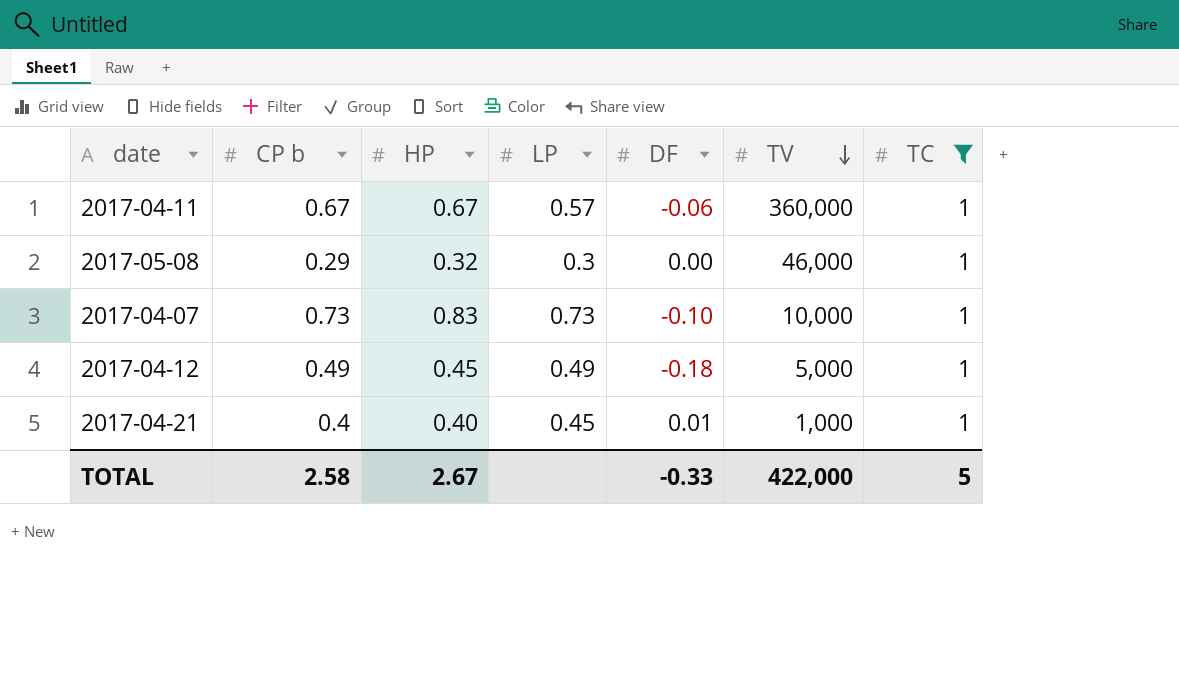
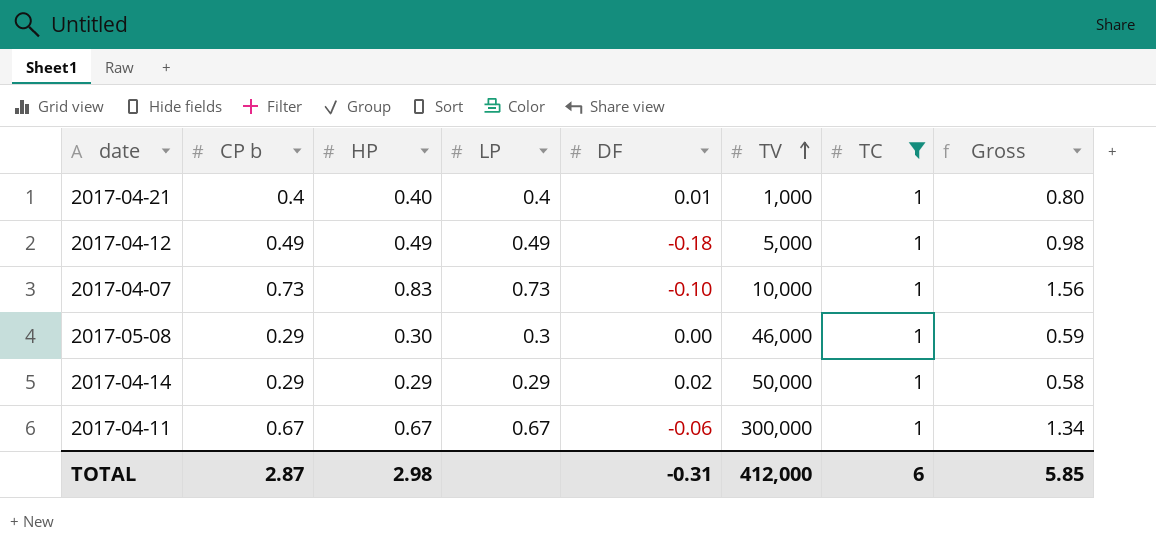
row order: TV descending -> TV ascending
column Gross | formula: none -> [CP b] + [HP]
2017-04-21 | LP: 0.45 -> 0.4
2017-04-12 | HP: 0.45 -> 0.49
2017-05-08 | HP: 0.32 -> 0.30
row 2017-04-14: none -> 0.29 | 0.29 | 0.29 | 0.02 | 50,000 | 1 | 0.58
2017-04-11 | LP: 0.57 -> 0.67
2017-04-11 | TV: 360,000 -> 300,000
TOTAL | CP b: 2.58 -> 2.87
TOTAL | HP: 2.67 -> 2.98
TOTAL | DF: -0.33 -> -0.31
TOTAL | TV: 422,000 -> 412,000
TOTAL | TC: 5 -> 6

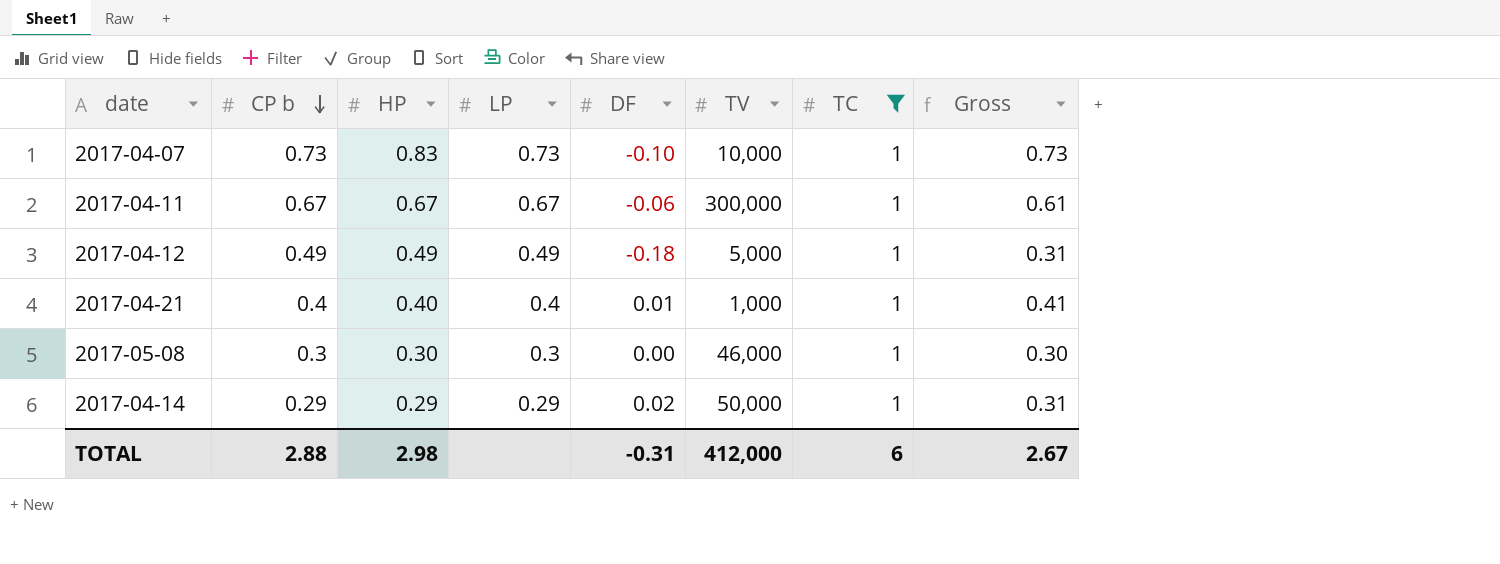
row order: TV ascending -> CP b descending
column Gross | formula: [CP b] + [HP] -> [HP] + [DF]
2017-05-08 | CP b: 0.29 -> 0.3
TOTAL | CP b: 2.87 -> 2.88
TOTAL | Gross: 5.85 -> 2.67

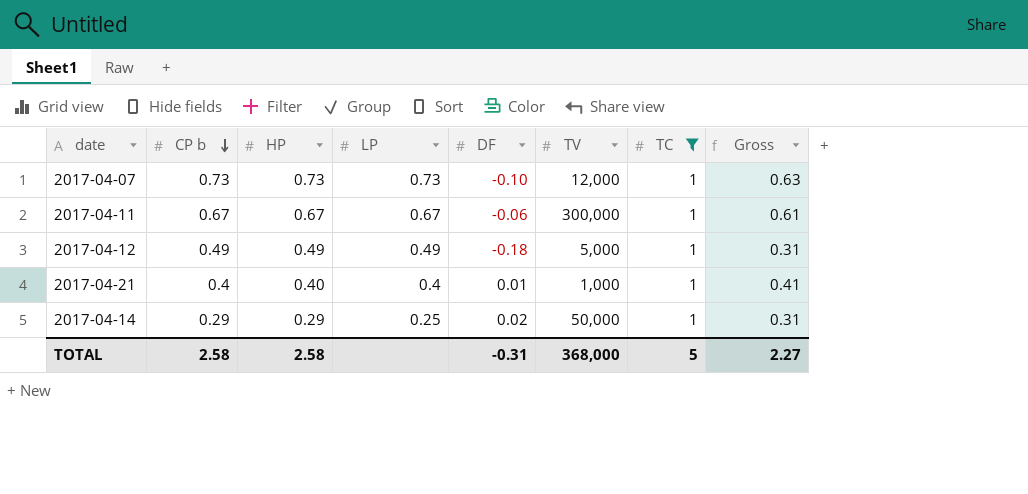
row 2017-05-08: 0.3 | 0.30 | 0.3 | 0.00 | 46,000 | 1 | 0.30 -> none
2017-04-07 | HP: 0.83 -> 0.73
2017-04-07 | TV: 10,000 -> 12,000
2017-04-07 | Gross: 0.73 -> 0.63
2017-04-14 | LP: 0.29 -> 0.25
TOTAL | CP b: 2.88 -> 2.58
TOTAL | HP: 2.98 -> 2.58
TOTAL | TV: 412,000 -> 368,000
TOTAL | TC: 6 -> 5
TOTAL | Gross: 2.67 -> 2.27

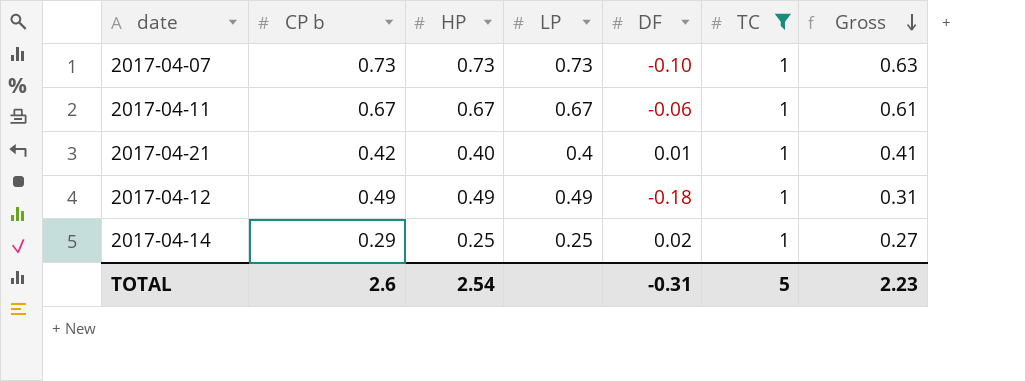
row order: CP b descending -> Gross descending
column TV | position: 6 -> none
2017-04-21 | CP b: 0.4 -> 0.42
2017-04-14 | HP: 0.29 -> 0.25
2017-04-14 | Gross: 0.31 -> 0.27
TOTAL | CP b: 2.58 -> 2.6
TOTAL | HP: 2.58 -> 2.54
TOTAL | Gross: 2.27 -> 2.23

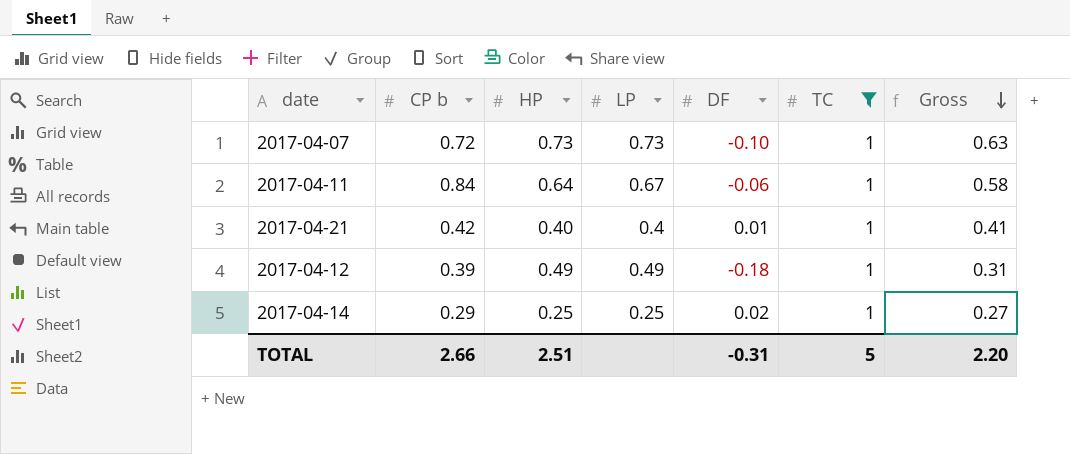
2017-04-07 | CP b: 0.73 -> 0.72
2017-04-11 | CP b: 0.67 -> 0.84
2017-04-11 | HP: 0.67 -> 0.64
2017-04-11 | Gross: 0.61 -> 0.58
2017-04-12 | CP b: 0.49 -> 0.39
TOTAL | CP b: 2.6 -> 2.66
TOTAL | HP: 2.54 -> 2.51
TOTAL | Gross: 2.23 -> 2.20

